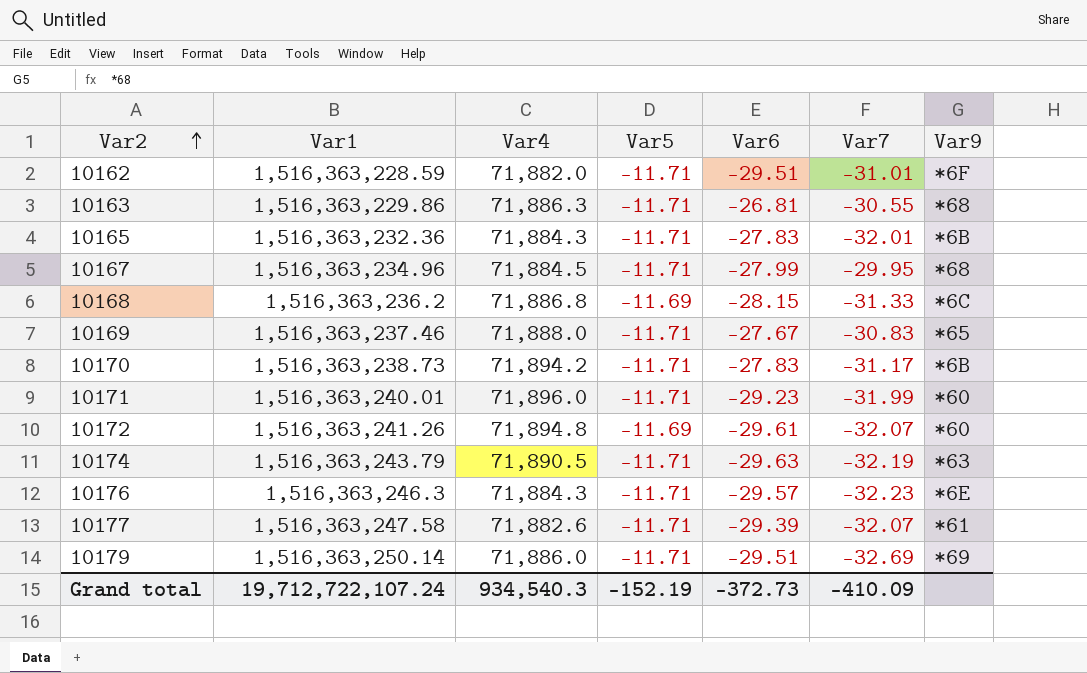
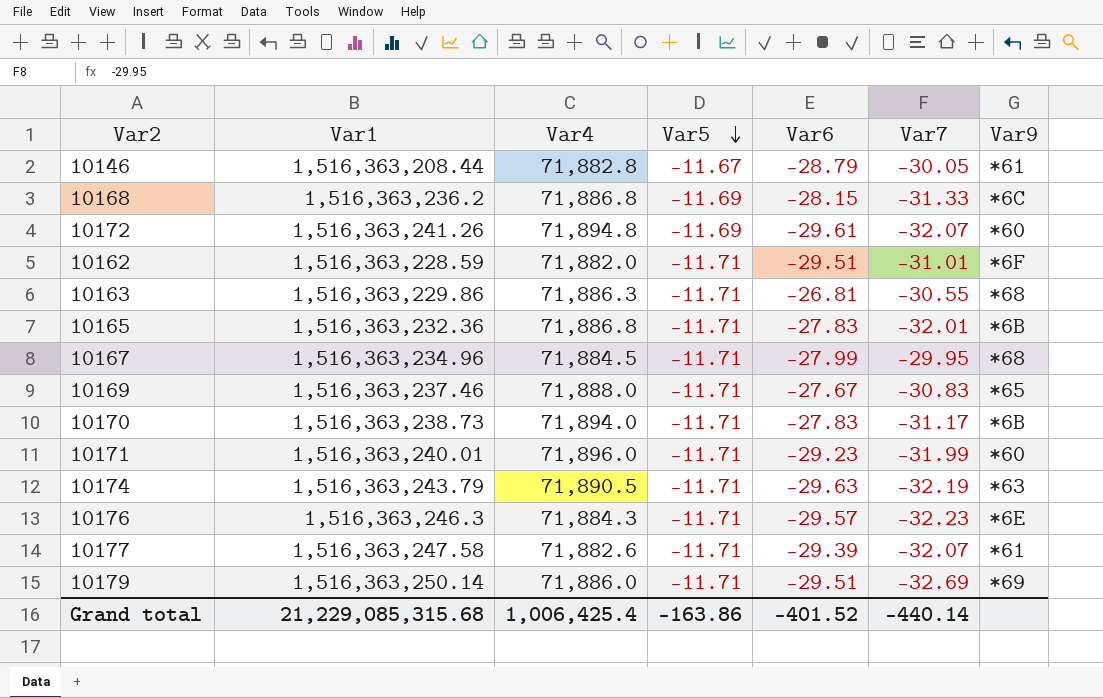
row order: Var2 ascending -> Var5 descending
row 10146: none -> 1,516,363,208.44 | 71,882.8 | -11.67 | -28.79 | -30.05 | *61
10165 | Var4: 71,884.3 -> 71,886.8
10170 | Var4: 71,894.2 -> 71,894.0
Grand total | Var1: 19,712,722,107.24 -> 21,229,085,315.68
Grand total | Var4: 934,540.3 -> 1,006,425.4
Grand total | Var5: -152.19 -> -163.86
Grand total | Var6: -372.73 -> -401.52
Grand total | Var7: -410.09 -> -440.14

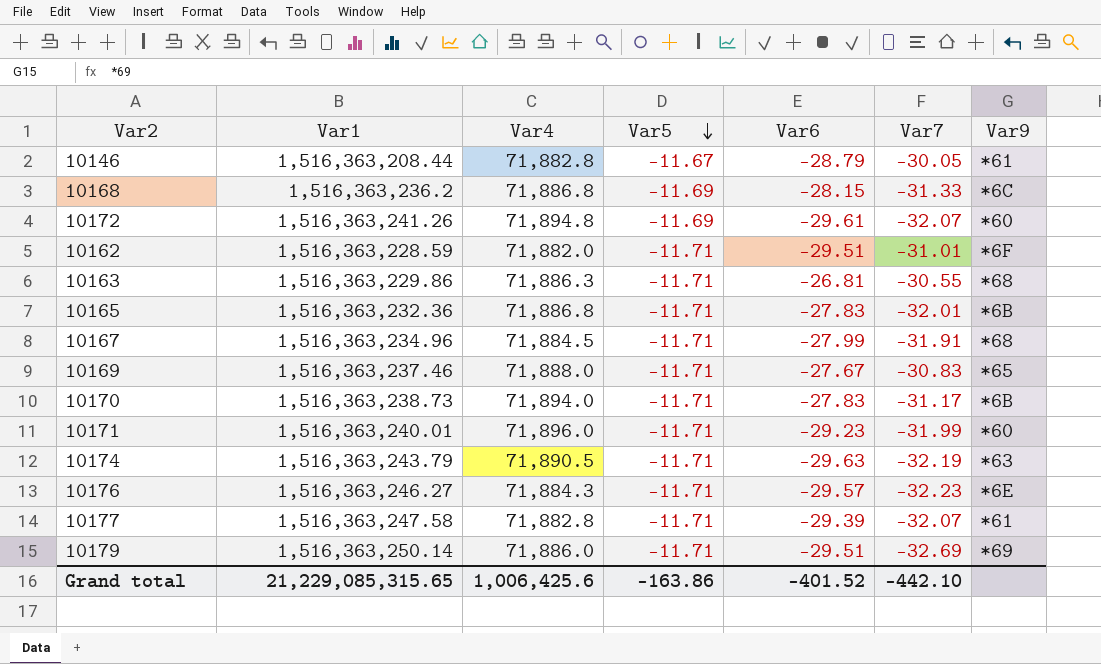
10167 | Var7: -29.95 -> -31.91
10176 | Var1: 1,516,363,246.3 -> 1,516,363,246.27
10177 | Var4: 71,882.6 -> 71,882.8
Grand total | Var1: 21,229,085,315.68 -> 21,229,085,315.65
Grand total | Var4: 1,006,425.4 -> 1,006,425.6
Grand total | Var7: -440.14 -> -442.10

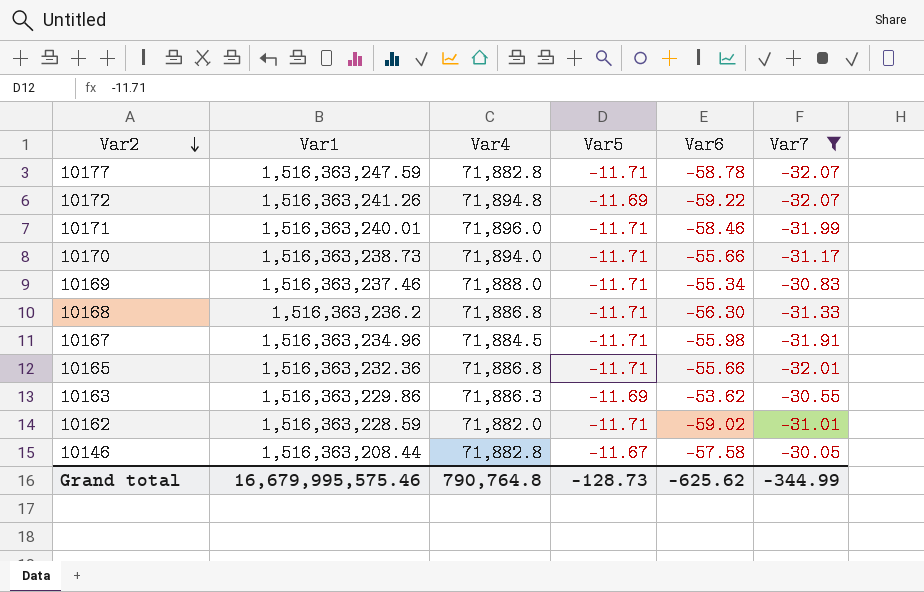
filter: none -> Var7 >= -32.07
row order: Var5 descending -> Var2 descending
column Var9 | position: 7 -> none
10177 | Var1: 1,516,363,247.58 -> 1,516,363,247.59
10177 | Var6: -29.39 -> -58.78
10172 | Var6: -29.61 -> -59.22
10171 | Var6: -29.23 -> -58.46
10170 | Var6: -27.83 -> -55.66
10169 | Var6: -27.67 -> -55.34
10168 | Var5: -11.69 -> -11.71
10168 | Var6: -28.15 -> -56.30
10167 | Var6: -27.99 -> -55.98
10165 | Var6: -27.83 -> -55.66
10163 | Var5: -11.71 -> -11.69
10163 | Var6: -26.81 -> -53.62
10162 | Var6: -29.51 -> -59.02
10146 | Var6: -28.79 -> -57.58
Grand total | Var1: 21,229,085,315.65 -> 16,679,995,575.46
Grand total | Var4: 1,006,425.6 -> 790,764.8
Grand total | Var5: -163.86 -> -128.73
Grand total | Var6: -401.52 -> -625.62
Grand total | Var7: -442.10 -> -344.99

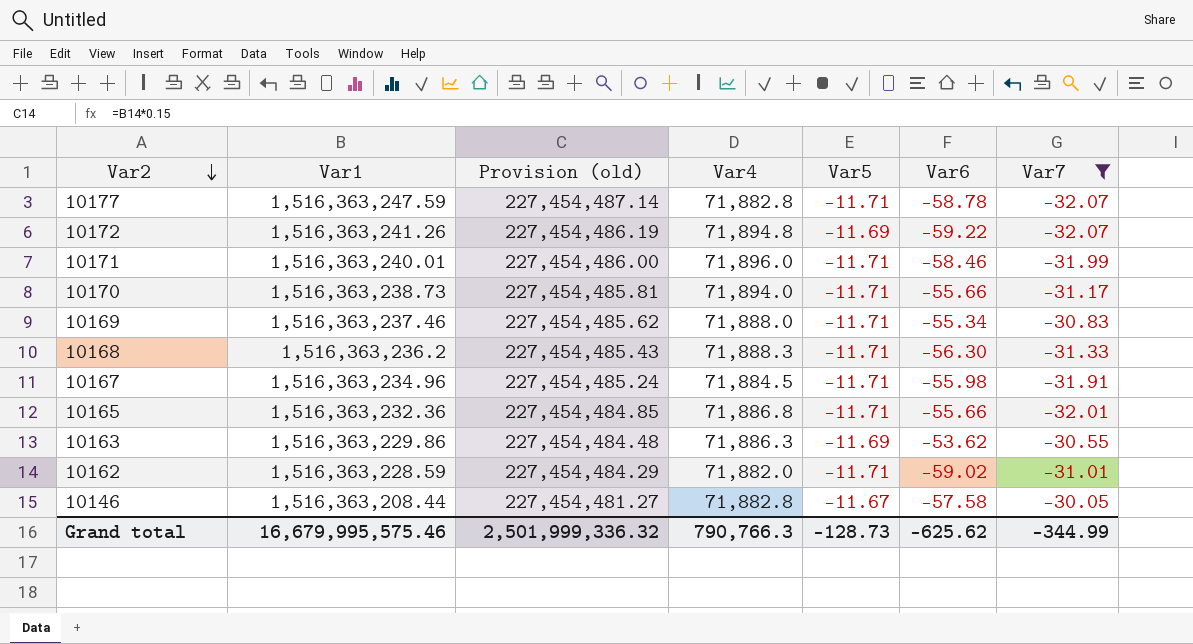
column Provision (old) | formula: none -> [Var1] * 0.15
10168 | Var4: 71,886.8 -> 71,888.3
Grand total | Var4: 790,764.8 -> 790,766.3

